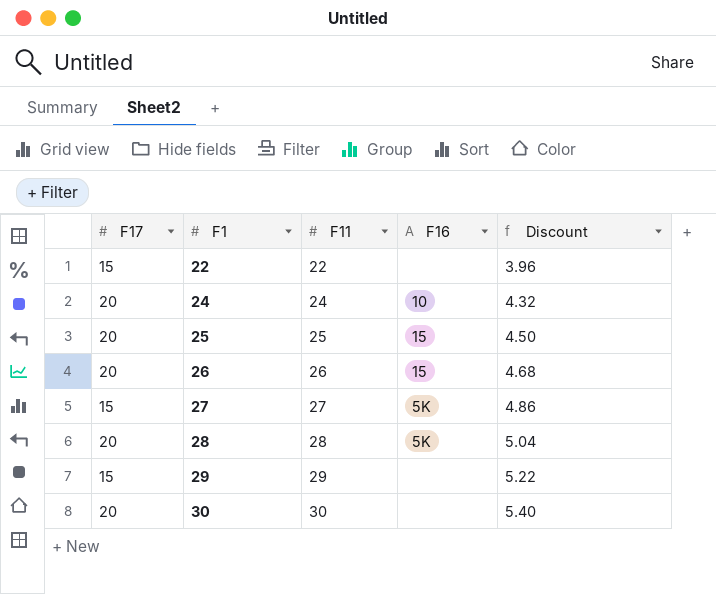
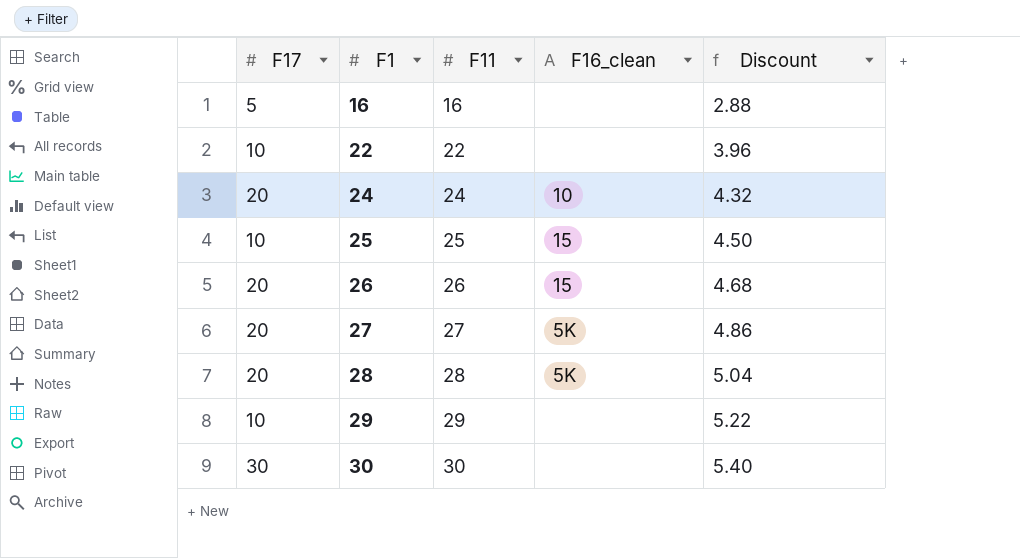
column name: F16 -> F16_clean
row 16: none -> 5 | 16 | none | 2.88
22 | F17: 15 -> 10
25 | F17: 20 -> 10
27 | F17: 15 -> 20
29 | F17: 15 -> 10
30 | F17: 20 -> 30

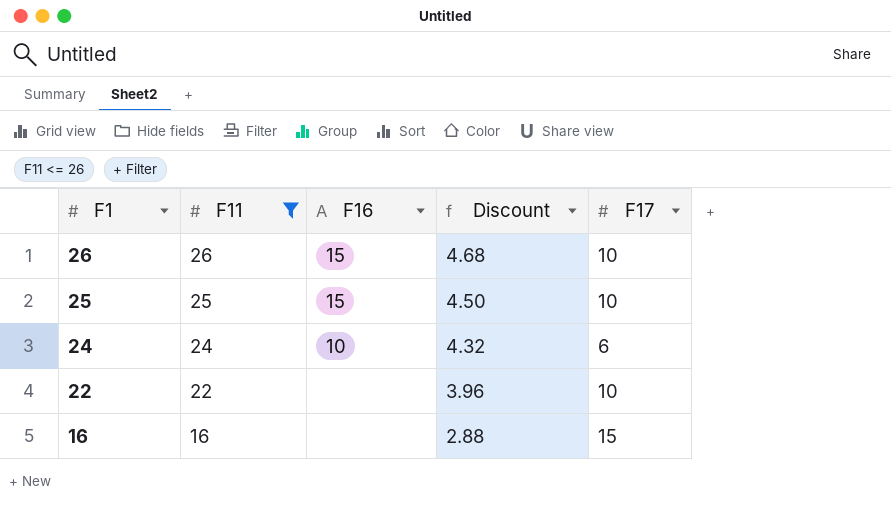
filter: none -> F11 <= 26
row order: F1 ascending -> F1 descending
column name: F16_clean -> F16
column F17 | position: 1 -> 5
26 | F17: 20 -> 10
24 | F17: 20 -> 6
16 | F17: 5 -> 15

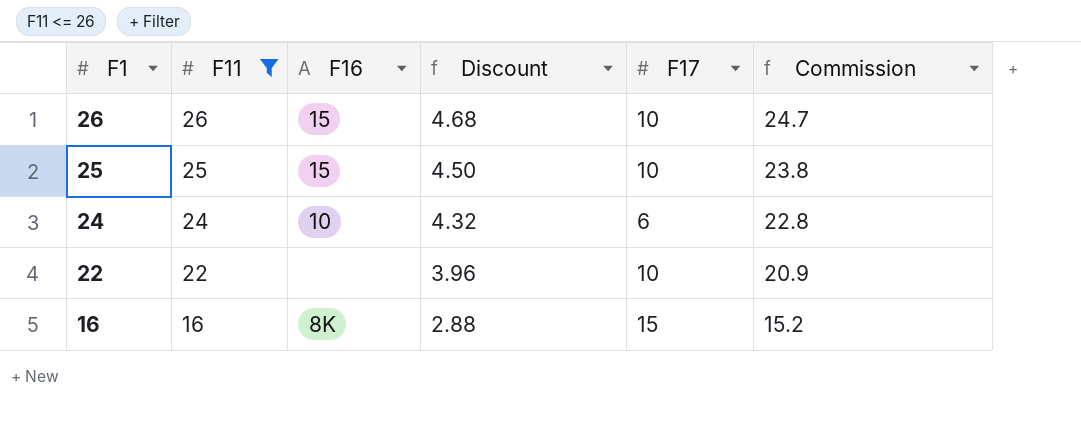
column Commission | formula: none -> [F11] * 0.95
16 | F16: none -> 8K

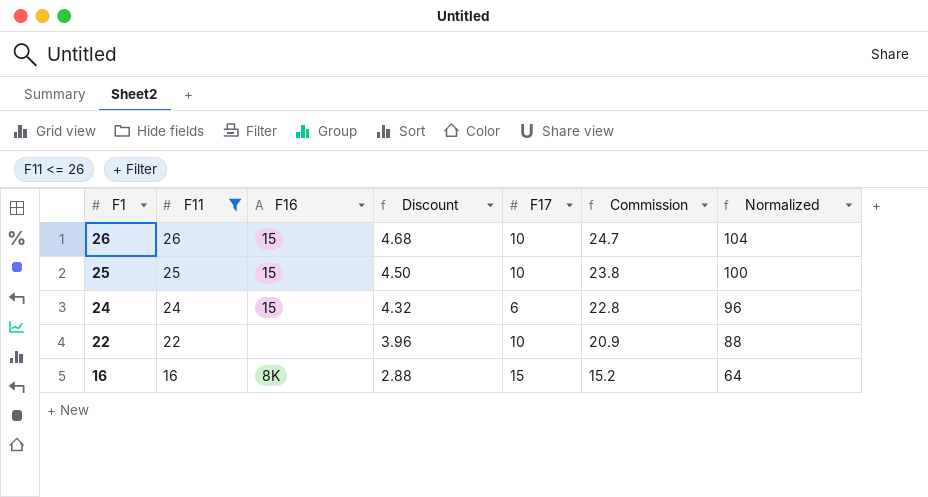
column Normalized | formula: none -> [F11] * 4
24 | F16: 10 -> 15

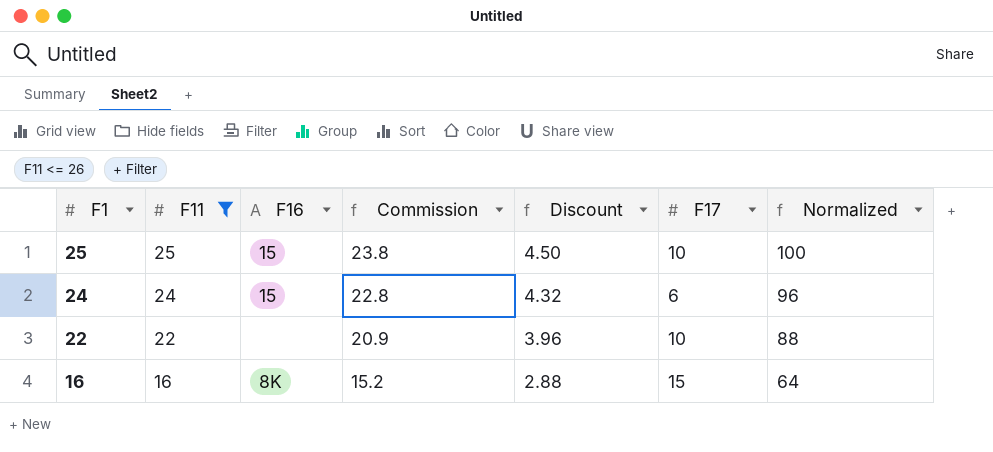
column Commission | position: 6 -> 4
row 26: 26 | 15 | 4.68 | 10 | 24.7 | 104 -> none

